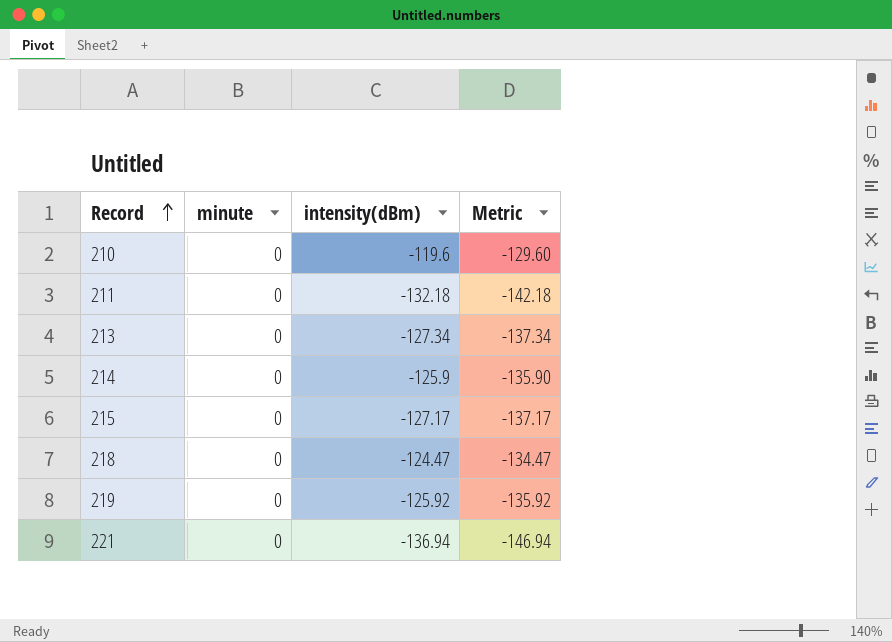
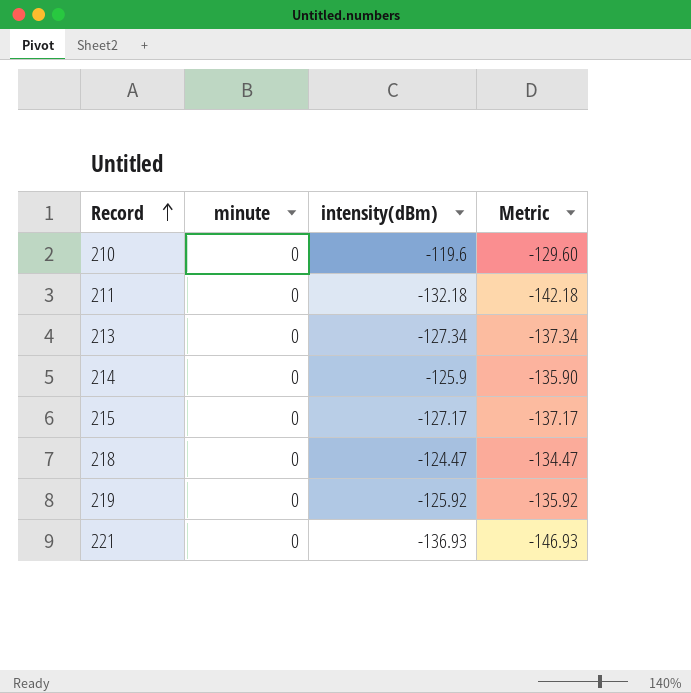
221 | intensity(dBm): -136.94 -> -136.93
221 | Metric: -146.94 -> -146.93

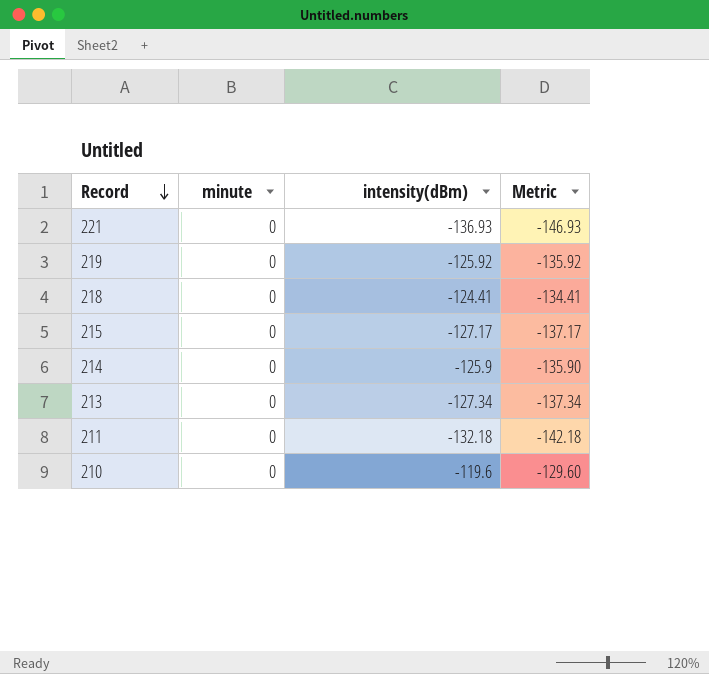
row order: Record ascending -> Record descending
218 | intensity(dBm): -124.47 -> -124.41
218 | Metric: -134.47 -> -134.41

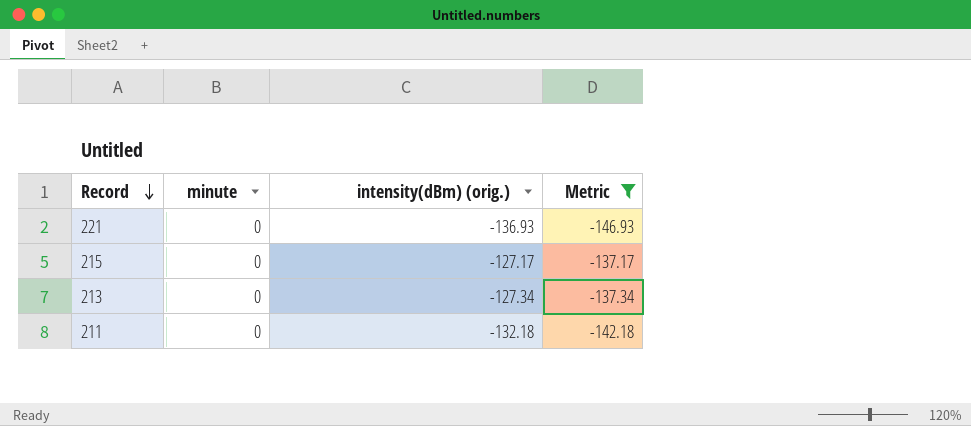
filter: none -> Metric <= -137.17
column name: intensity(dBm) -> intensity(dBm) (orig.)

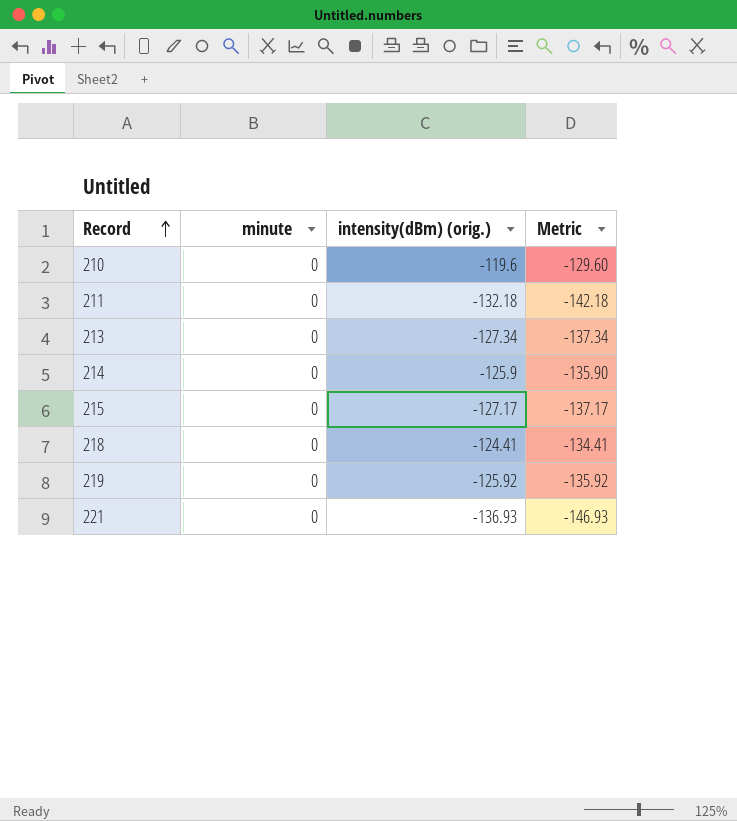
filter: Metric <= -137.17 -> none
row order: Record descending -> Record ascending

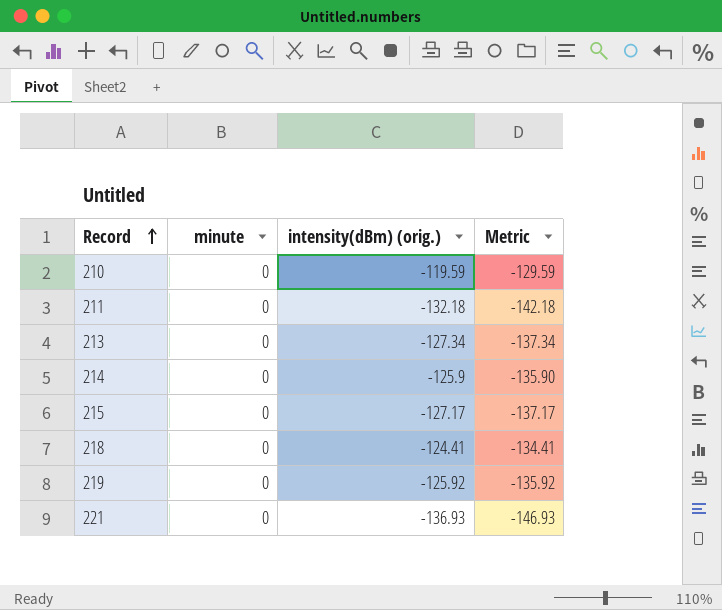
210 | intensity(dBm) (orig.): -119.6 -> -119.59
210 | Metric: -129.60 -> -129.59

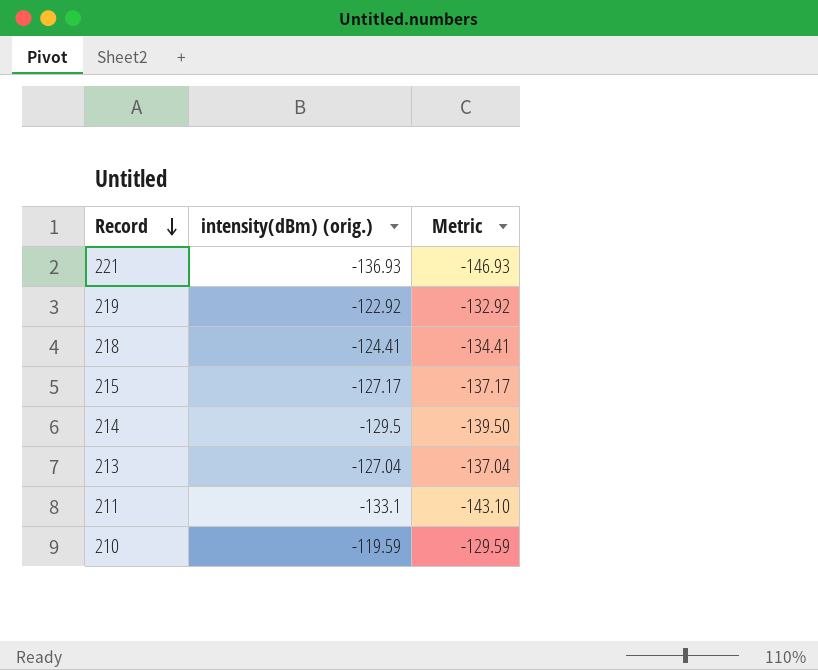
row order: Record ascending -> Record descending
column minute | position: 2 -> none
219 | intensity(dBm) (orig.): -125.92 -> -122.92
219 | Metric: -135.92 -> -132.92
214 | intensity(dBm) (orig.): -125.9 -> -129.5
214 | Metric: -135.90 -> -139.50
213 | intensity(dBm) (orig.): -127.34 -> -127.04
213 | Metric: -137.34 -> -137.04
211 | intensity(dBm) (orig.): -132.18 -> -133.1
211 | Metric: -142.18 -> -143.10

